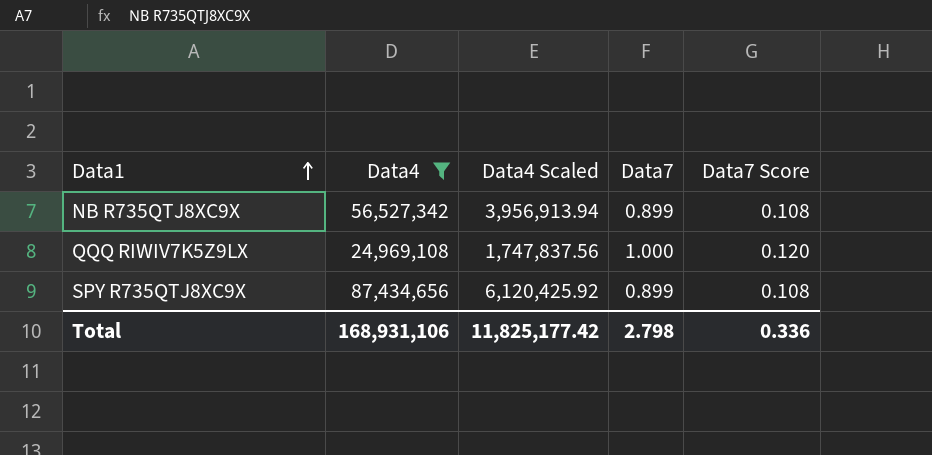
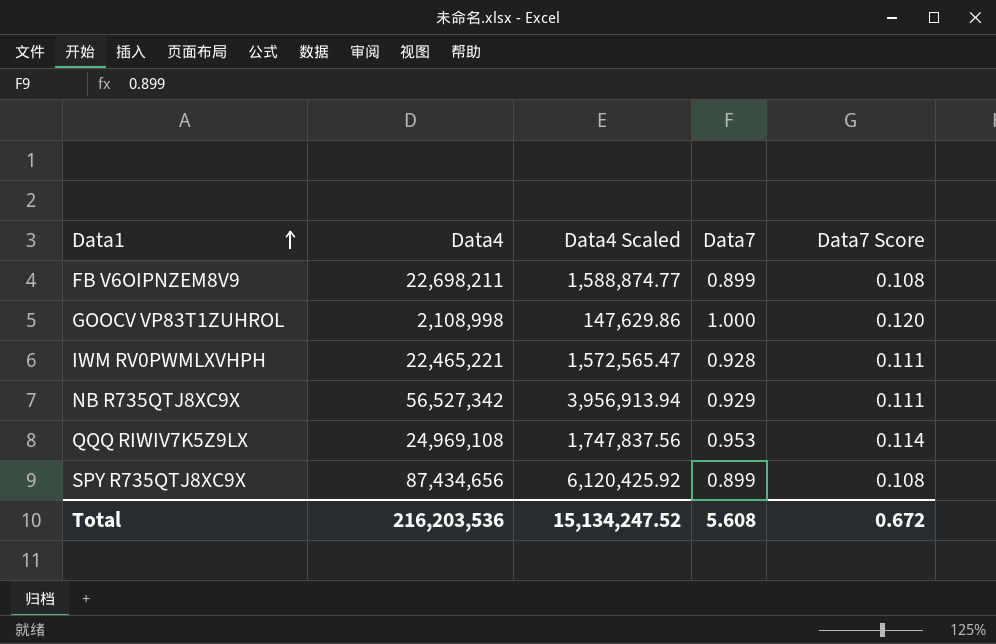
filter: Data4 >= 24,969,108 -> none
NB R735QTJ8XC9X | Data7: 0.899 -> 0.929
NB R735QTJ8XC9X | Data7 Score: 0.108 -> 0.111
QQQ RIWIV7K5Z9LX | Data7: 1.000 -> 0.953
QQQ RIWIV7K5Z9LX | Data7 Score: 0.120 -> 0.114
Total | Data4: 168,931,106 -> 216,203,536
Total | Data4 Scaled: 11,825,177.42 -> 15,134,247.52
Total | Data7: 2.798 -> 5.608
Total | Data7 Score: 0.336 -> 0.672

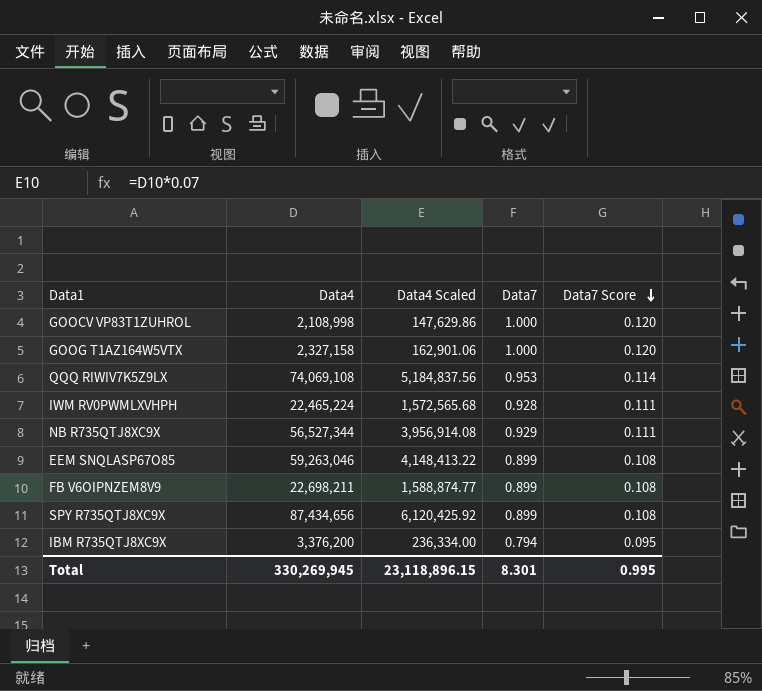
row order: Data1 ascending -> Data7 Score descending
row GOOG T1AZ164W5VTX: none -> 2,327,158 | 162,901.06 | 1.000 | 0.120
QQQ RIWIV7K5Z9LX | Data4: 24,969,108 -> 74,069,108
QQQ RIWIV7K5Z9LX | Data4 Scaled: 1,747,837.56 -> 5,184,837.56
IWM RV0PWMLXVHPH | Data4: 22,465,221 -> 22,465,224
IWM RV0PWMLXVHPH | Data4 Scaled: 1,572,565.47 -> 1,572,565.68
NB R735QTJ8XC9X | Data4: 56,527,342 -> 56,527,344
NB R735QTJ8XC9X | Data4 Scaled: 3,956,913.94 -> 3,956,914.08
row EEM SNQLASP67O85: none -> 59,263,046 | 4,148,413.22 | 0.899 | 0.108
row IBM R735QTJ8XC9X: none -> 3,376,200 | 236,334.00 | 0.794 | 0.095
Total | Data4: 216,203,536 -> 330,269,945
Total | Data4 Scaled: 15,134,247.52 -> 23,118,896.15
Total | Data7: 5.608 -> 8.301
Total | Data7 Score: 0.672 -> 0.995

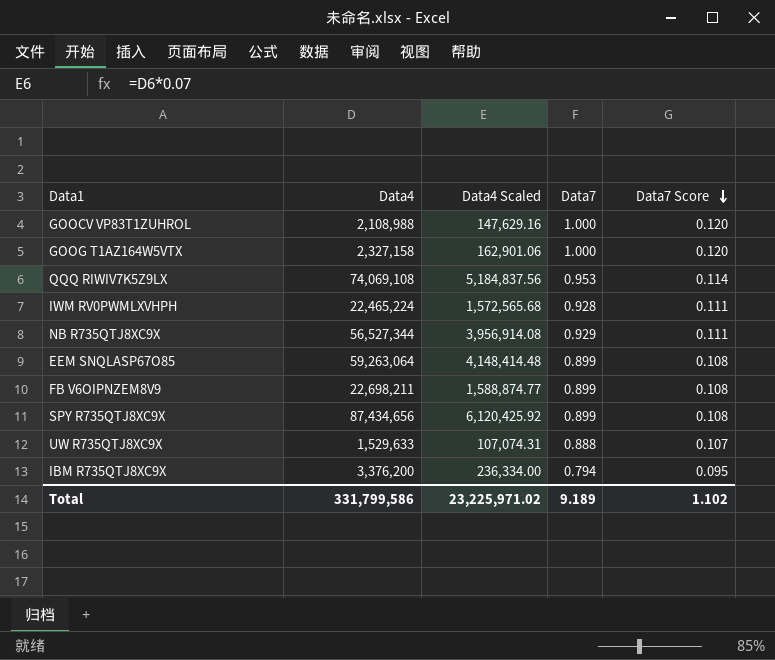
GOOCV VP83T1ZUHROL | Data4: 2,108,998 -> 2,108,988
GOOCV VP83T1ZUHROL | Data4 Scaled: 147,629.86 -> 147,629.16
EEM SNQLASP67O85 | Data4: 59,263,046 -> 59,263,064
EEM SNQLASP67O85 | Data4 Scaled: 4,148,413.22 -> 4,148,414.48
row UW R735QTJ8XC9X: none -> 1,529,633 | 107,074.31 | 0.888 | 0.107
Total | Data4: 330,269,945 -> 331,799,586
Total | Data4 Scaled: 23,118,896.15 -> 23,225,971.02
Total | Data7: 8.301 -> 9.189
Total | Data7 Score: 0.995 -> 1.102

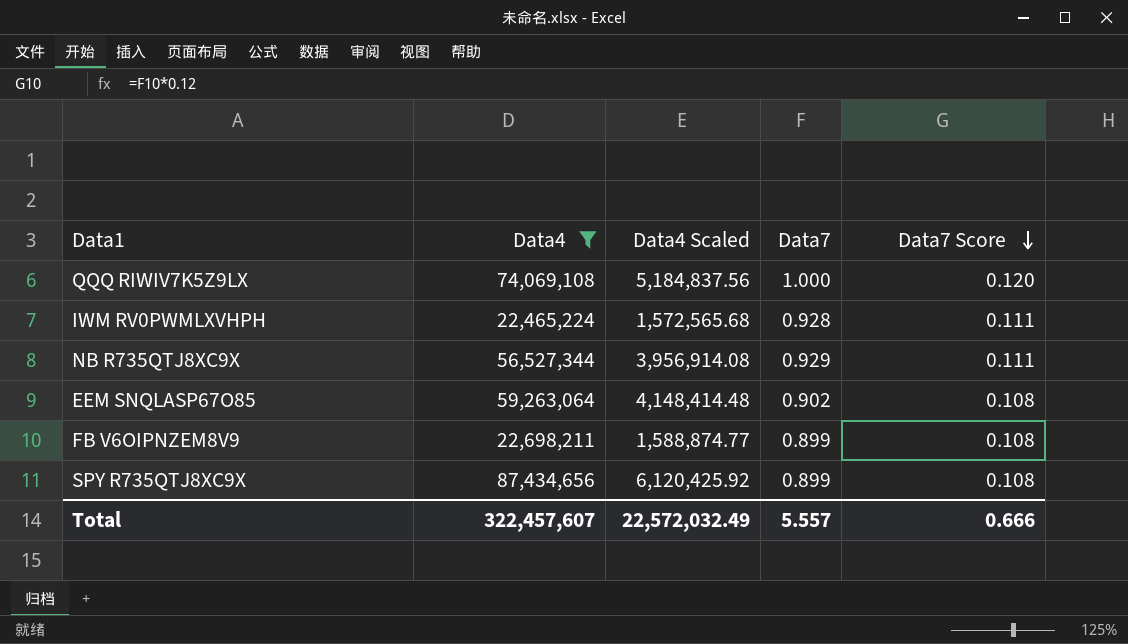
filter: none -> Data4 >= 22,465,224
QQQ RIWIV7K5Z9LX | Data7: 0.953 -> 1.000
QQQ RIWIV7K5Z9LX | Data7 Score: 0.114 -> 0.120
EEM SNQLASP67O85 | Data7: 0.899 -> 0.902
Total | Data4: 331,799,586 -> 322,457,607
Total | Data4 Scaled: 23,225,971.02 -> 22,572,032.49
Total | Data7: 9.189 -> 5.557
Total | Data7 Score: 1.102 -> 0.666

